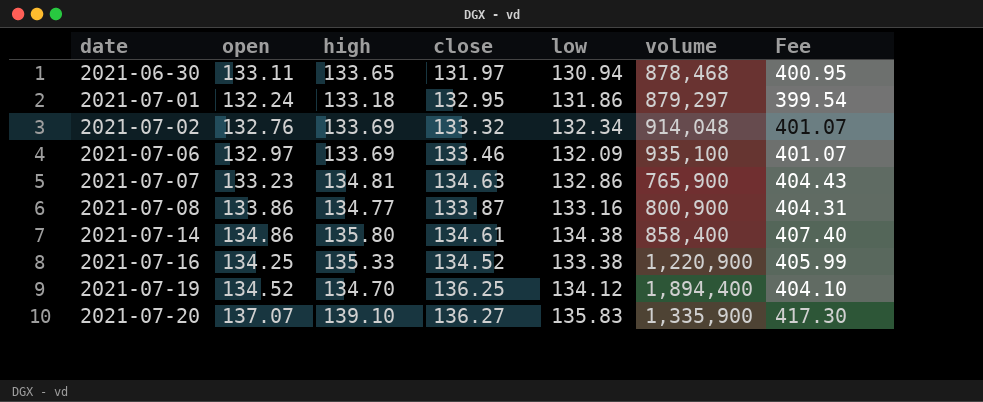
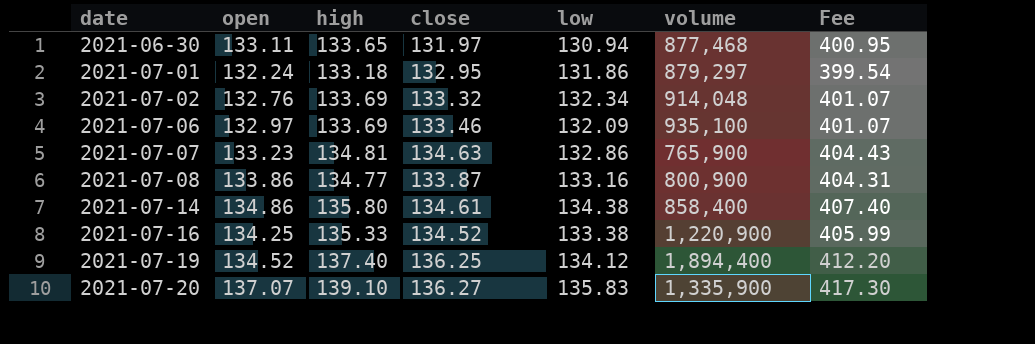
2021-06-30 | volume: 878,468 -> 877,468
2021-07-19 | high: 134.70 -> 137.40
2021-07-19 | Fee: 404.10 -> 412.20

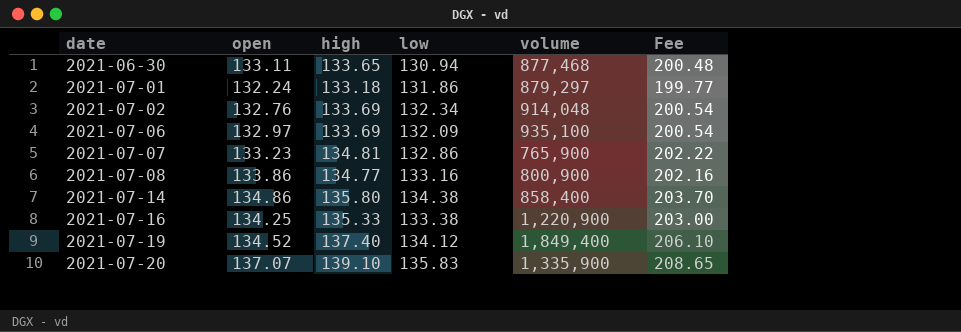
column close | position: 4 -> none
column Fee | formula: [high] * 3 -> [high] * 1.5
2021-07-19 | volume: 1,894,400 -> 1,849,400

